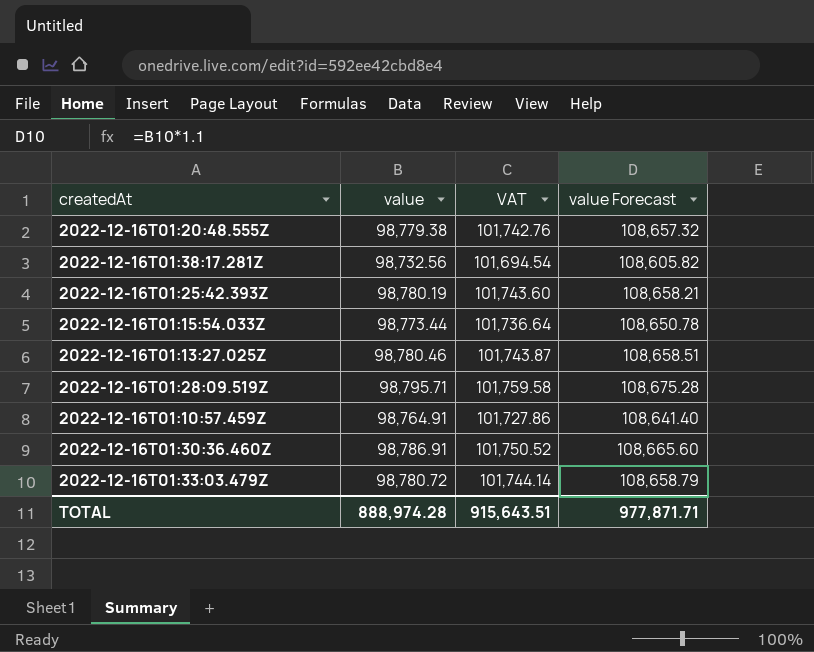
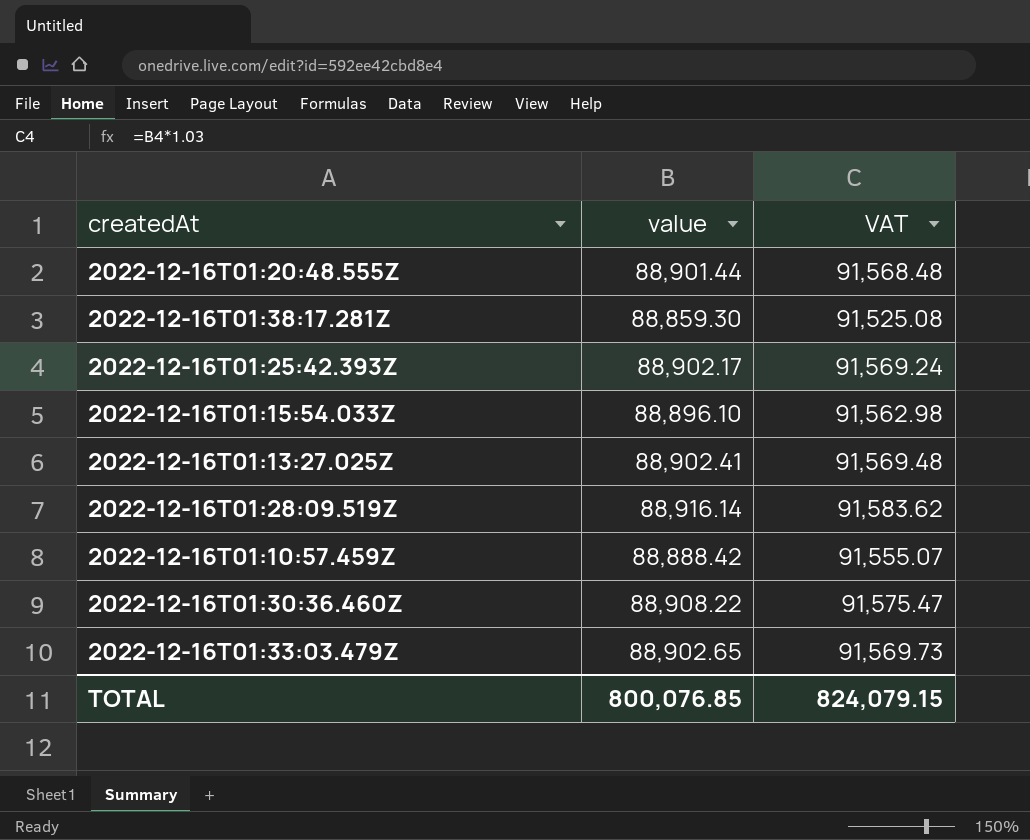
column value Forecast | formula: [value] * 1.1 -> none
2022-12-16T01:20:48.555Z | value: 98,779.38 -> 88,901.44
2022-12-16T01:20:48.555Z | VAT: 101,742.76 -> 91,568.48
2022-12-16T01:38:17.281Z | value: 98,732.56 -> 88,859.30
2022-12-16T01:38:17.281Z | VAT: 101,694.54 -> 91,525.08
2022-12-16T01:25:42.393Z | value: 98,780.19 -> 88,902.17
2022-12-16T01:25:42.393Z | VAT: 101,743.60 -> 91,569.24
2022-12-16T01:15:54.033Z | value: 98,773.44 -> 88,896.10
2022-12-16T01:15:54.033Z | VAT: 101,736.64 -> 91,562.98
2022-12-16T01:13:27.025Z | value: 98,780.46 -> 88,902.41
2022-12-16T01:13:27.025Z | VAT: 101,743.87 -> 91,569.48
2022-12-16T01:28:09.519Z | value: 98,795.71 -> 88,916.14
2022-12-16T01:28:09.519Z | VAT: 101,759.58 -> 91,583.62
2022-12-16T01:10:57.459Z | value: 98,764.91 -> 88,888.42
2022-12-16T01:10:57.459Z | VAT: 101,727.86 -> 91,555.07
2022-12-16T01:30:36.460Z | value: 98,786.91 -> 88,908.22
2022-12-16T01:30:36.460Z | VAT: 101,750.52 -> 91,575.47
2022-12-16T01:33:03.479Z | value: 98,780.72 -> 88,902.65
2022-12-16T01:33:03.479Z | VAT: 101,744.14 -> 91,569.73
TOTAL | value: 888,974.28 -> 800,076.85
TOTAL | VAT: 915,643.51 -> 824,079.15

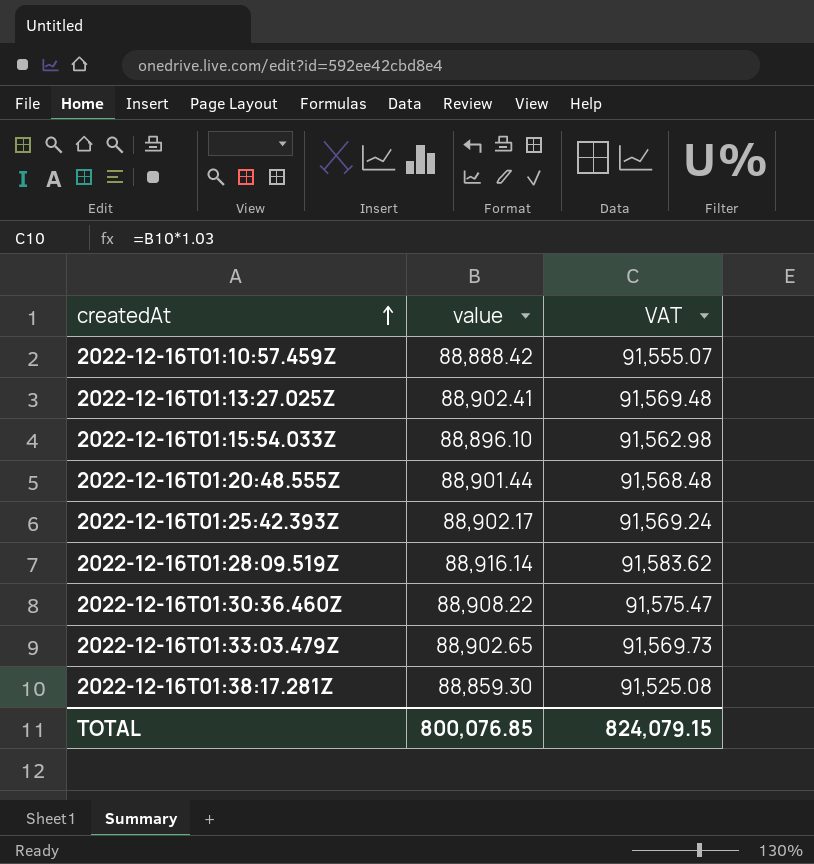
row order: none -> createdAt ascending

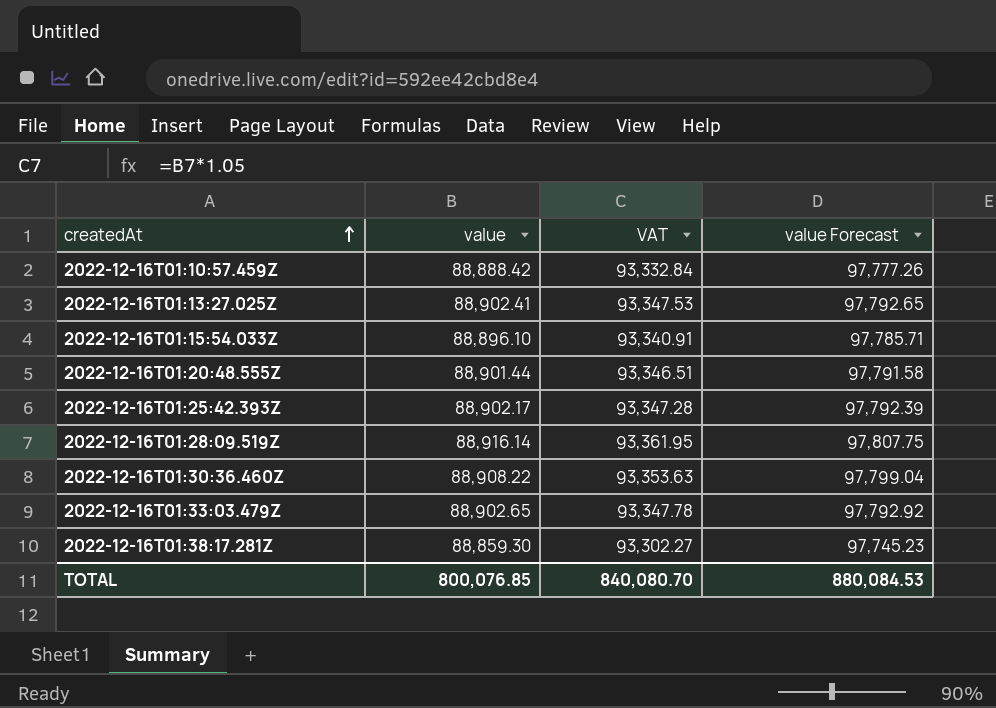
column VAT | formula: [value] * 1.03 -> [value] * 1.05
column value Forecast | formula: none -> [value] * 1.1
TOTAL | VAT: 824,079.15 -> 840,080.70

